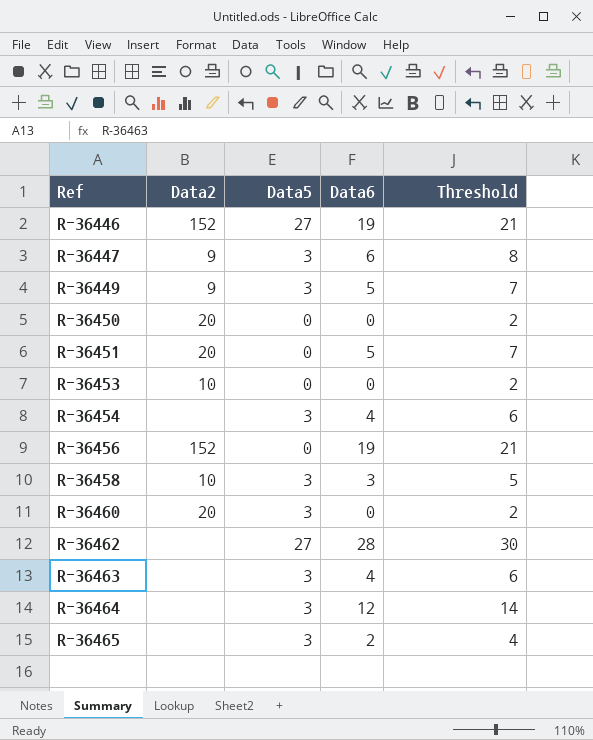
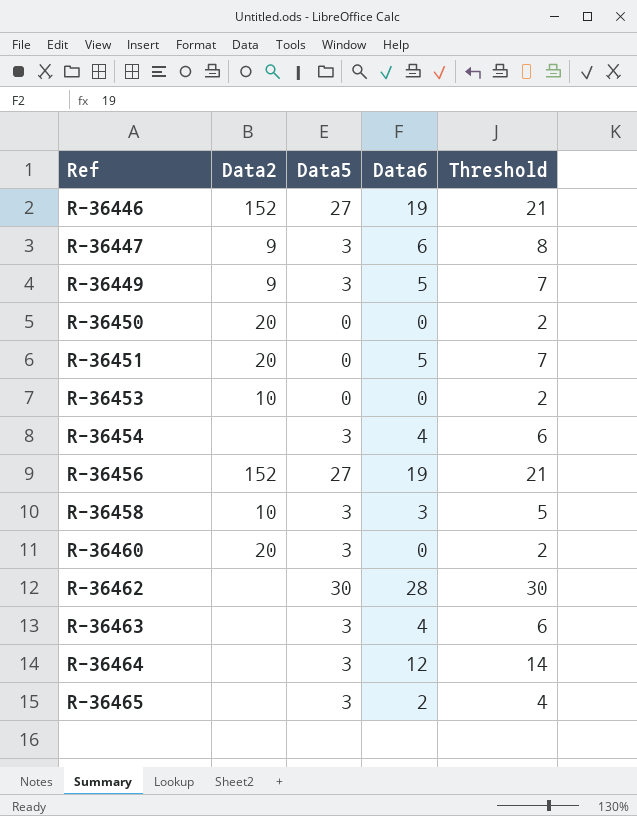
R-36456 | Data5: 0 -> 27
R-36462 | Data5: 27 -> 30

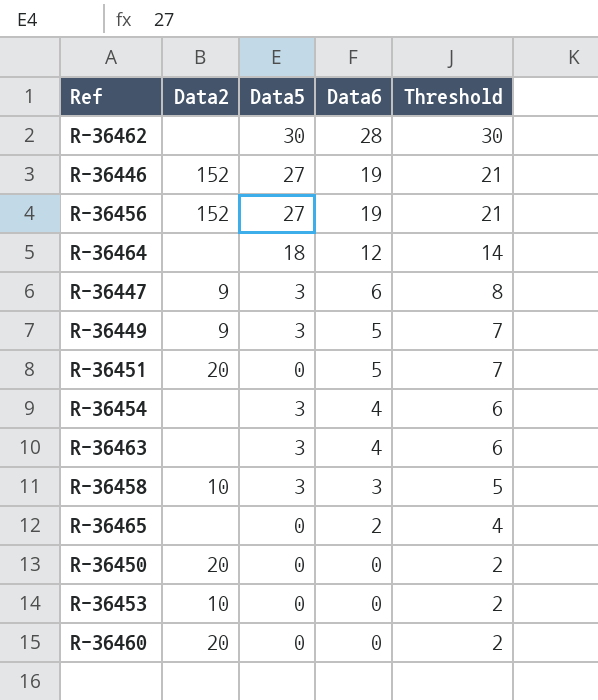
row order: Ref ascending -> Data6 descending
R-36464 | Data5: 3 -> 18
R-36465 | Data5: 3 -> 0
R-36460 | Data5: 3 -> 0

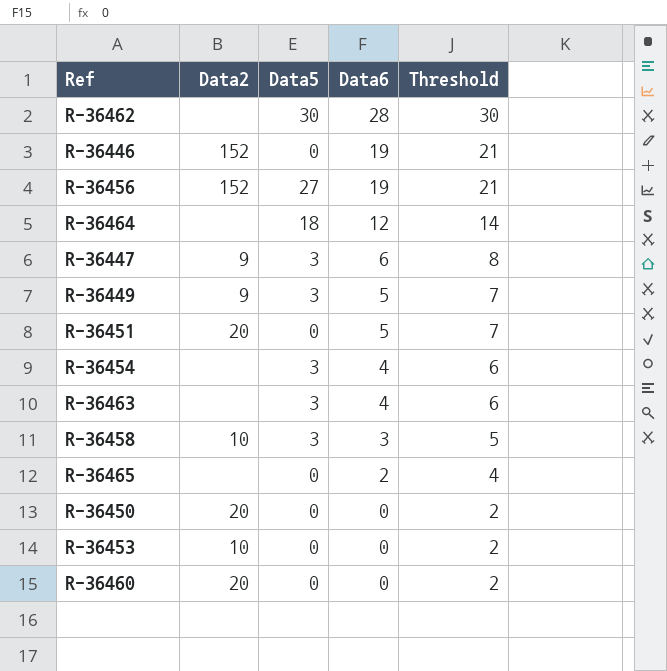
R-36446 | Data5: 27 -> 0

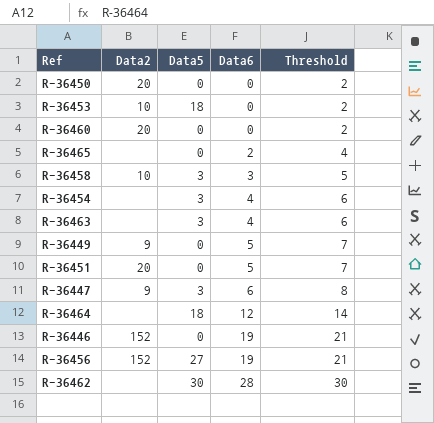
row order: Data6 descending -> Data6 ascending
R-36453 | Data5: 0 -> 18
R-36449 | Data5: 3 -> 0

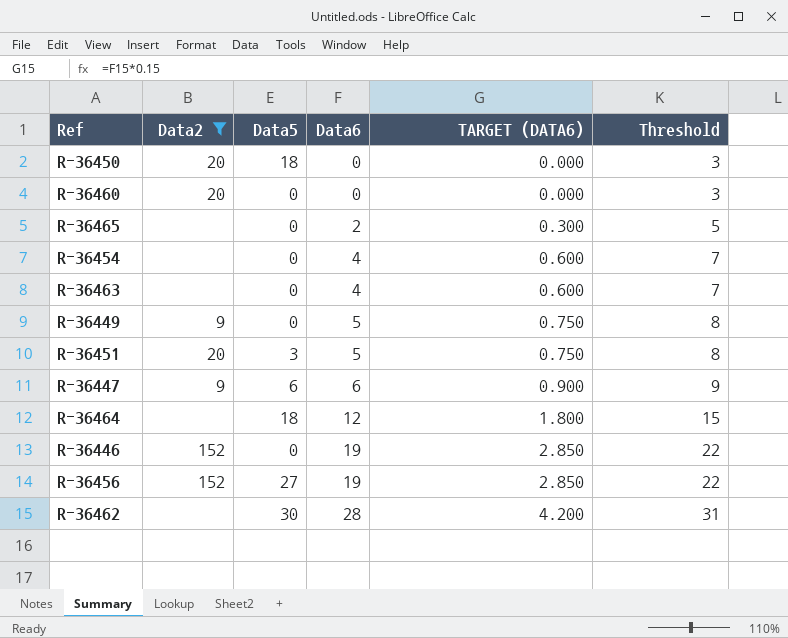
filter: none -> Data2 != 10
column TARGET (DATA6) | formula: none -> [Data6] * 0.15
column Threshold | formula: [Data6] + 2 -> [Data6] + 3
R-36450 | Data5: 0 -> 18
R-36454 | Data5: 3 -> 0
R-36463 | Data5: 3 -> 0
R-36451 | Data5: 0 -> 3
R-36447 | Data5: 3 -> 6

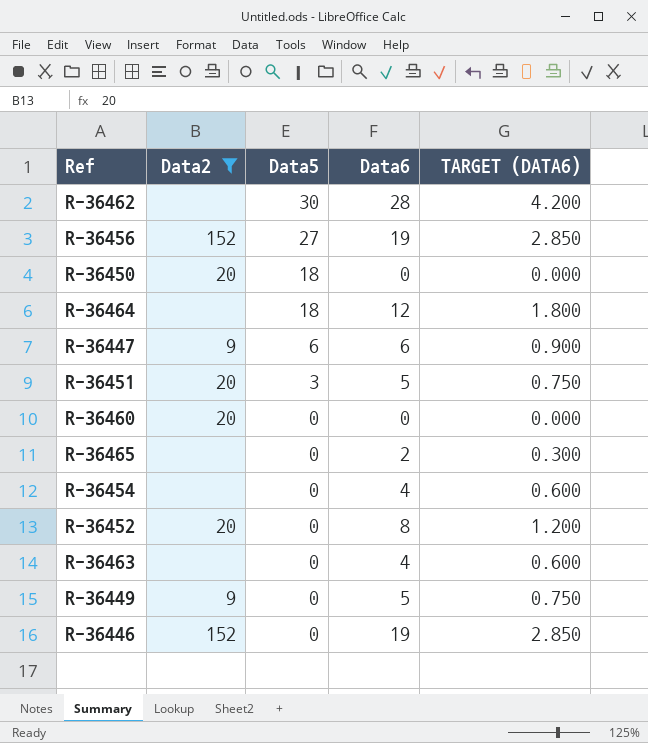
row order: Data6 ascending -> Data5 descending
column Threshold | formula: [Data6] + 3 -> none
row R-36452: none -> 20 | 0 | 8 | 1.200

